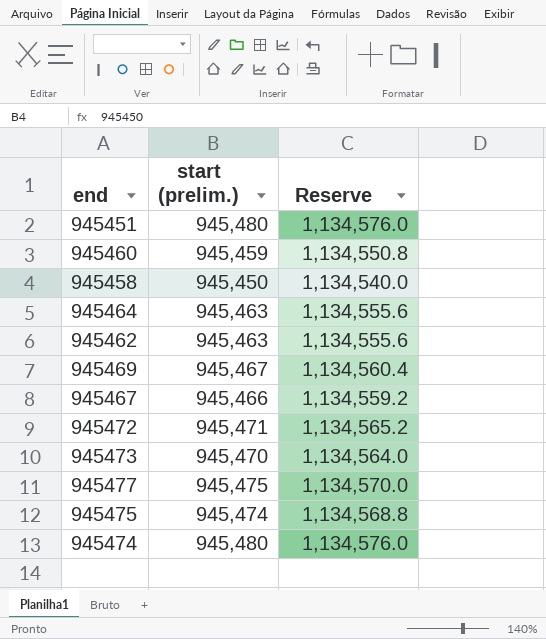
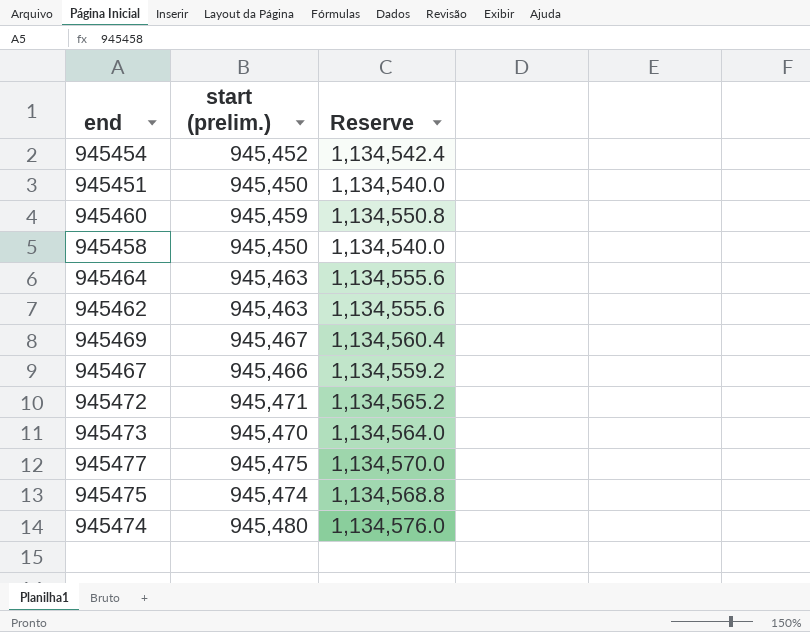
row 945454: none -> 945,452 | 1,134,542.4
945451 | start (prelim.): 945,480 -> 945,450
945451 | Reserve: 1,134,576.0 -> 1,134,540.0

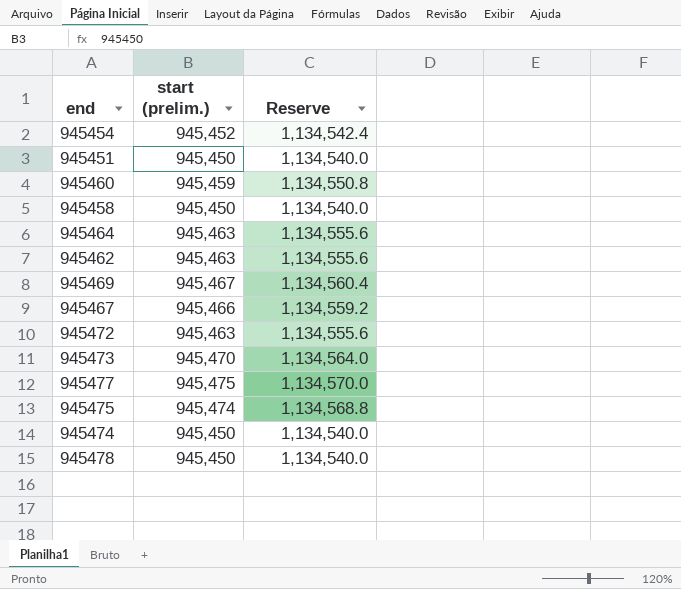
945472 | start (prelim.): 945,471 -> 945,463
945472 | Reserve: 1,134,565.2 -> 1,134,555.6
945474 | start (prelim.): 945,480 -> 945,450
945474 | Reserve: 1,134,576.0 -> 1,134,540.0
row 945478: none -> 945,450 | 1,134,540.0

